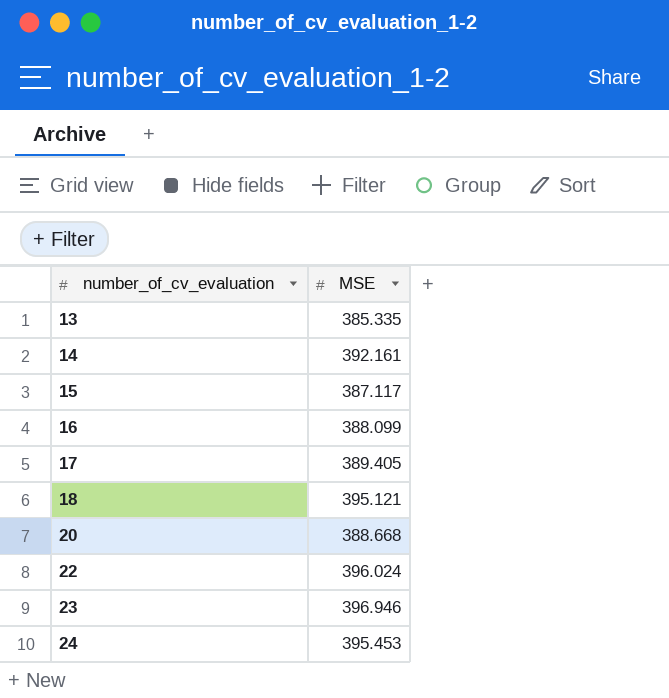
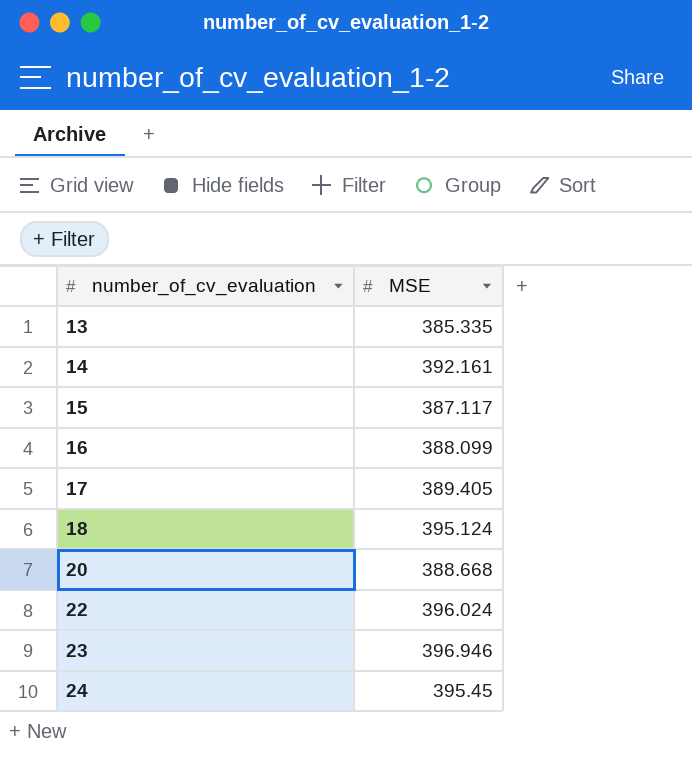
18 | MSE: 395.121 -> 395.124
24 | MSE: 395.453 -> 395.45

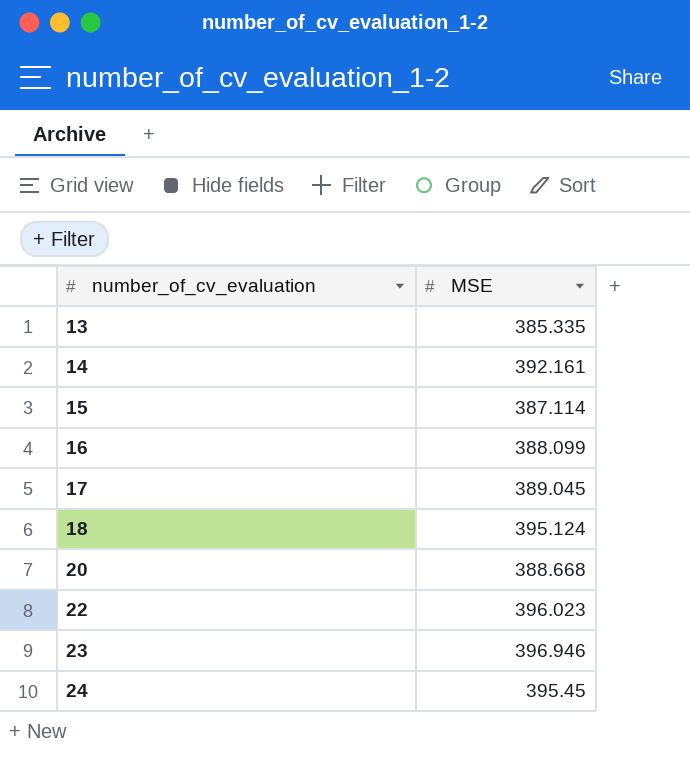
15 | MSE: 387.117 -> 387.114
17 | MSE: 389.405 -> 389.045
22 | MSE: 396.024 -> 396.023

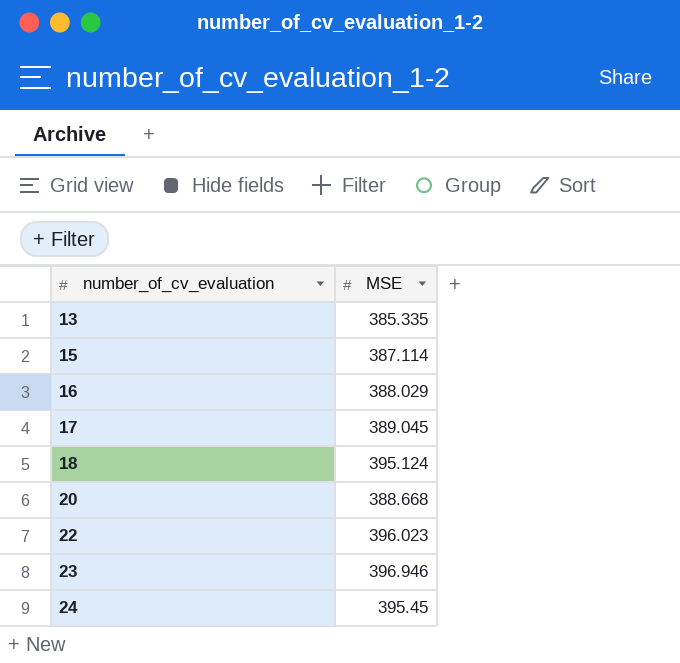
row 14: 392.161 -> none
16 | MSE: 388.099 -> 388.029

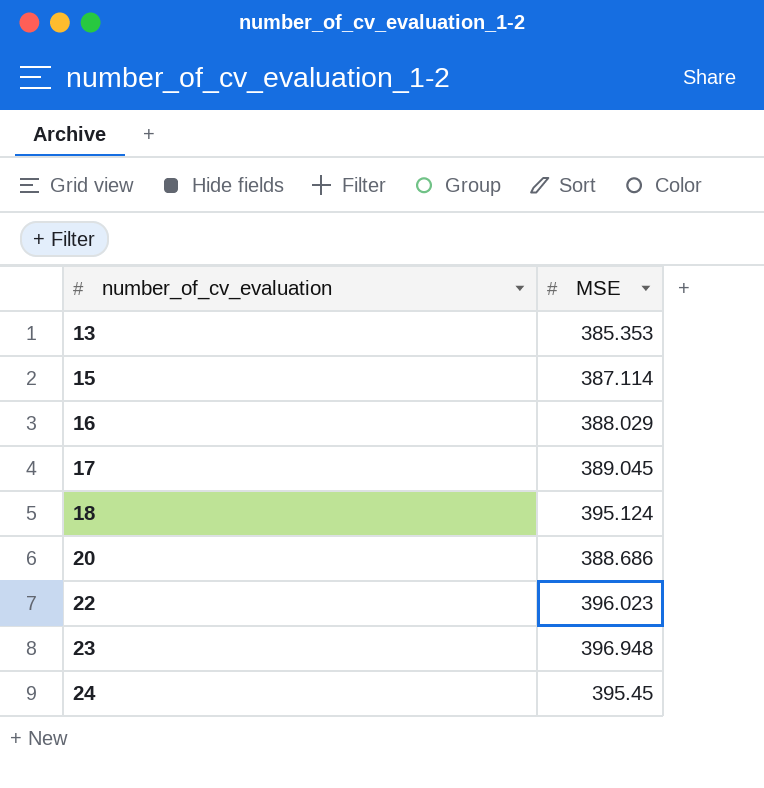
13 | MSE: 385.335 -> 385.353
20 | MSE: 388.668 -> 388.686
23 | MSE: 396.946 -> 396.948

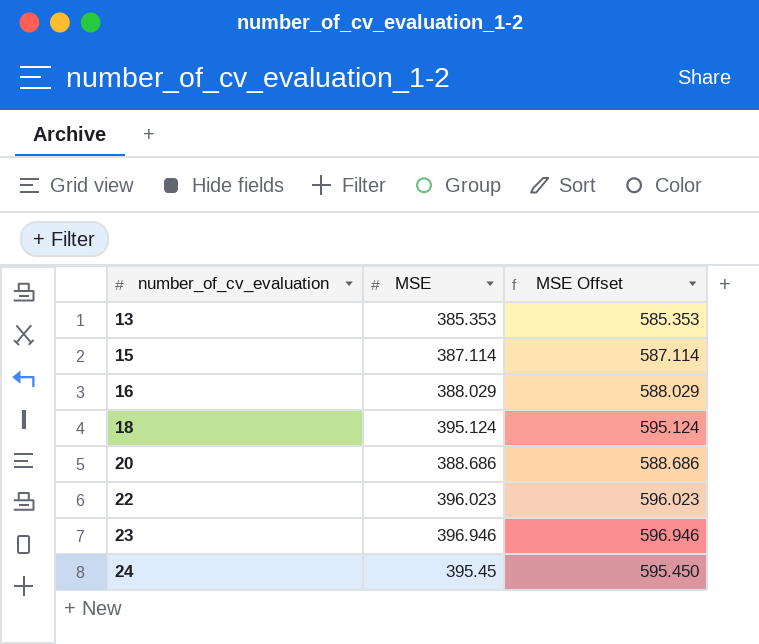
column MSE Offset | formula: none -> [MSE] + 200
row 17: 389.045 -> none
23 | MSE: 396.948 -> 396.946

